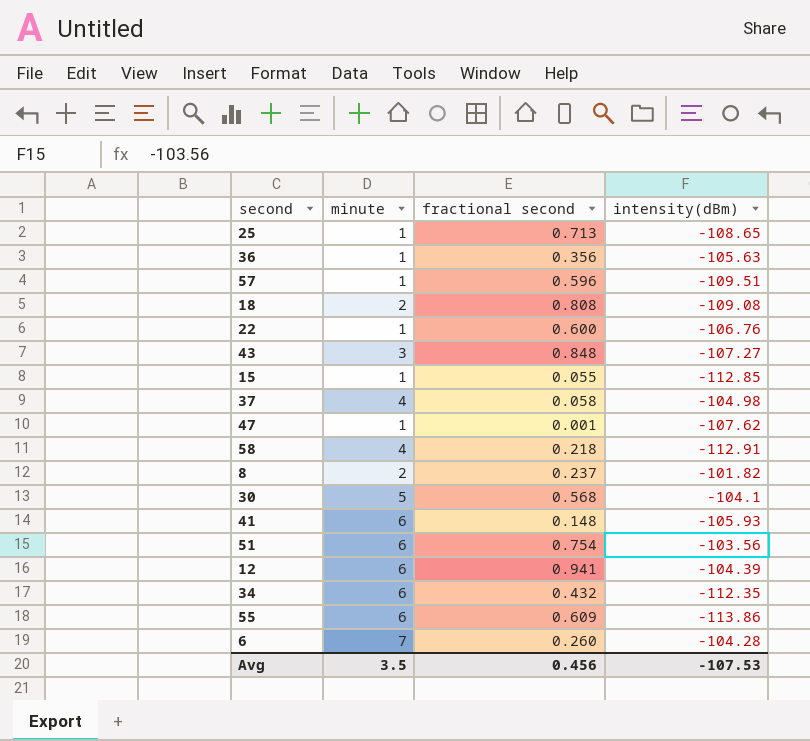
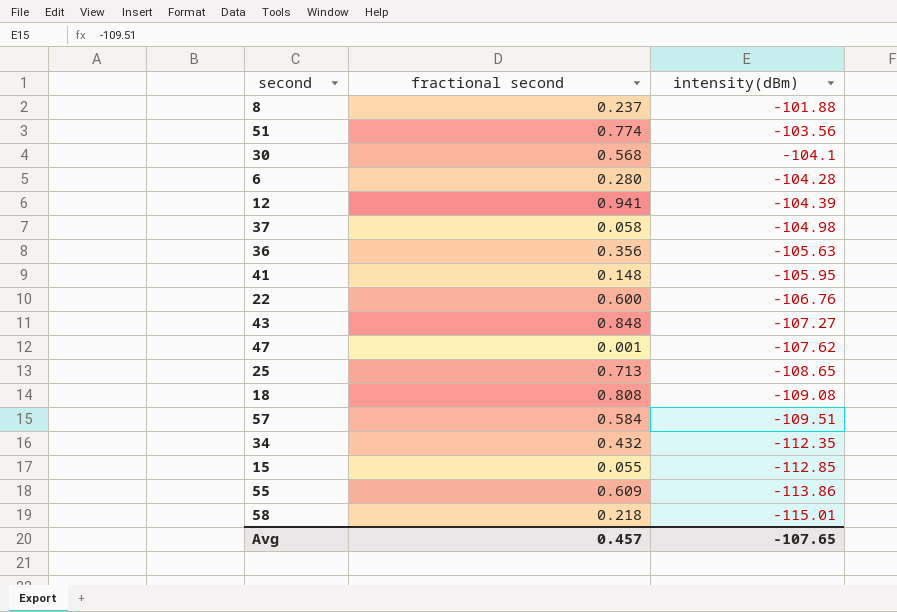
row order: none -> intensity(dBm) descending
column minute | position: 2 -> none
8 | intensity(dBm): -101.82 -> -101.88
51 | fractional second: 0.754 -> 0.774
6 | fractional second: 0.260 -> 0.280
41 | intensity(dBm): -105.93 -> -105.95
57 | fractional second: 0.596 -> 0.584
58 | intensity(dBm): -112.91 -> -115.01
Avg | fractional second: 0.456 -> 0.457
Avg | intensity(dBm): -107.53 -> -107.65

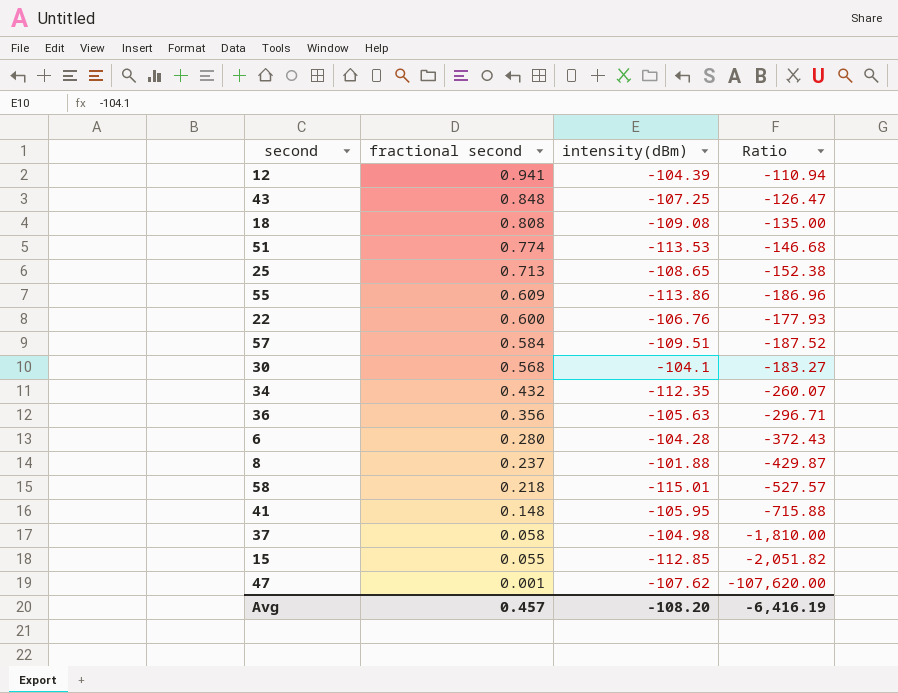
row order: intensity(dBm) descending -> fractional second descending
column Ratio | formula: none -> [intensity(dBm)] / [fractional second]
43 | intensity(dBm): -107.27 -> -107.25
51 | intensity(dBm): -103.56 -> -113.53
Avg | intensity(dBm): -107.65 -> -108.20

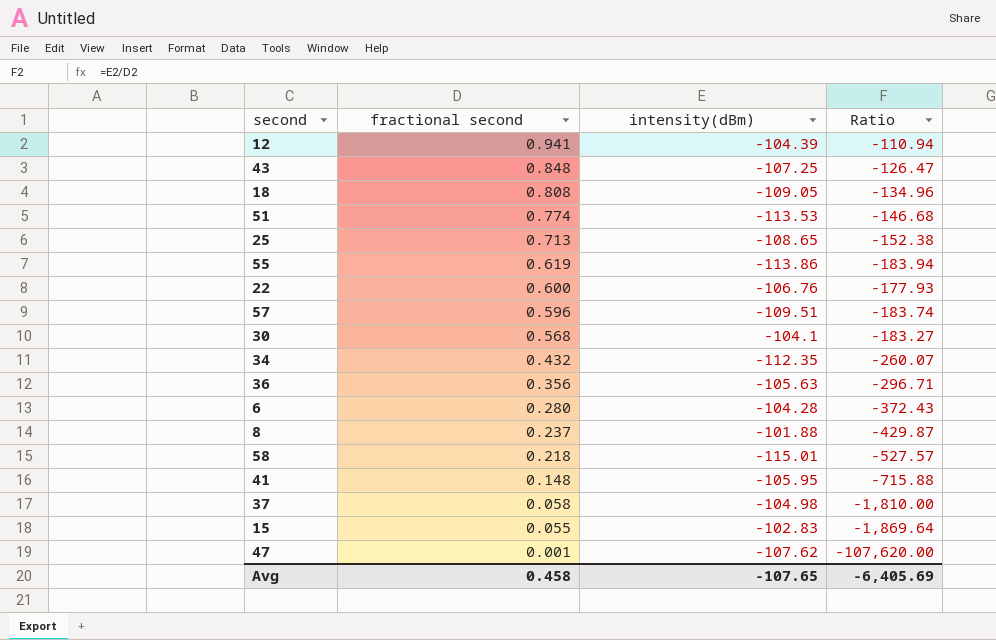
18 | intensity(dBm): -109.08 -> -109.05
18 | Ratio: -135.00 -> -134.96
55 | fractional second: 0.609 -> 0.619
55 | Ratio: -186.96 -> -183.94
57 | fractional second: 0.584 -> 0.596
57 | Ratio: -187.52 -> -183.74
15 | intensity(dBm): -112.85 -> -102.83
15 | Ratio: -2,051.82 -> -1,869.64
Avg | fractional second: 0.457 -> 0.458
Avg | intensity(dBm): -108.20 -> -107.65
Avg | Ratio: -6,416.19 -> -6,405.69

